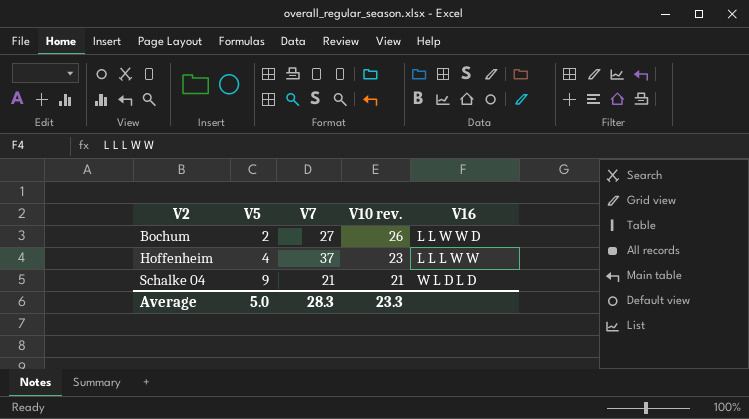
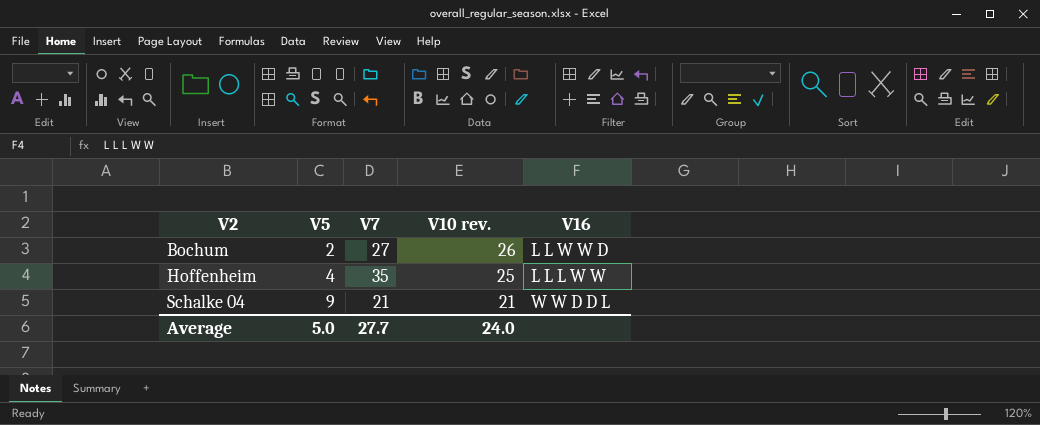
Hoffenheim | V7: 37 -> 35
Hoffenheim | V10 rev.: 23 -> 25
Schalke 04 | V16: W L D L D -> W W D D L
Average | V7: 28.3 -> 27.7
Average | V10 rev.: 23.3 -> 24.0

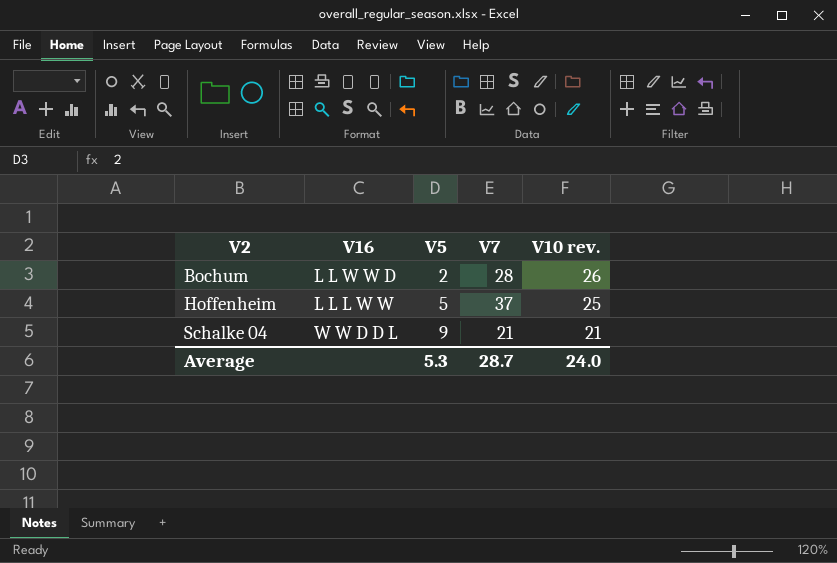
column V16 | position: 5 -> 2
Bochum | V7: 27 -> 28
Hoffenheim | V5: 4 -> 5
Hoffenheim | V7: 35 -> 37
Average | V5: 5.0 -> 5.3
Average | V7: 27.7 -> 28.7

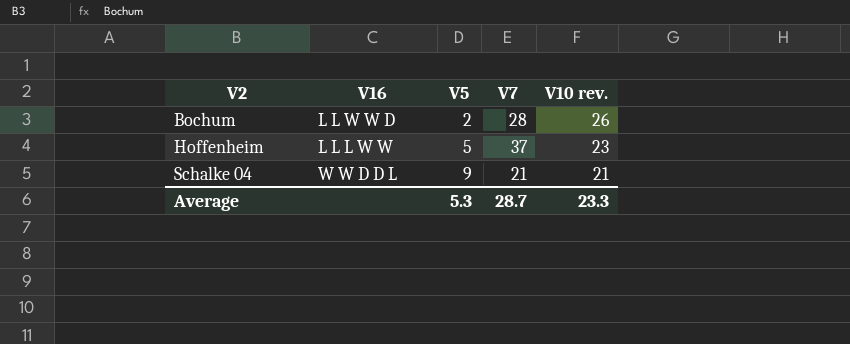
Hoffenheim | V10 rev.: 25 -> 23
Average | V10 rev.: 24.0 -> 23.3

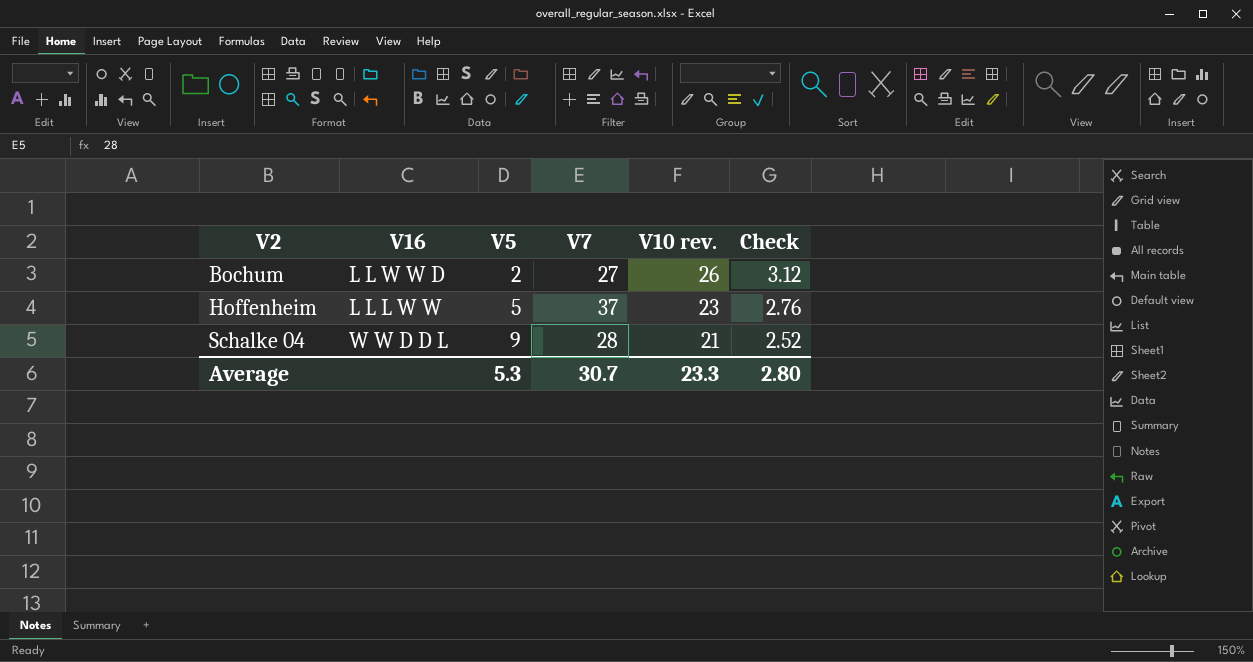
column Check | formula: none -> [V10 rev.] * 0.12
Bochum | V7: 28 -> 27
Schalke 04 | V7: 21 -> 28
Average | V7: 28.7 -> 30.7

